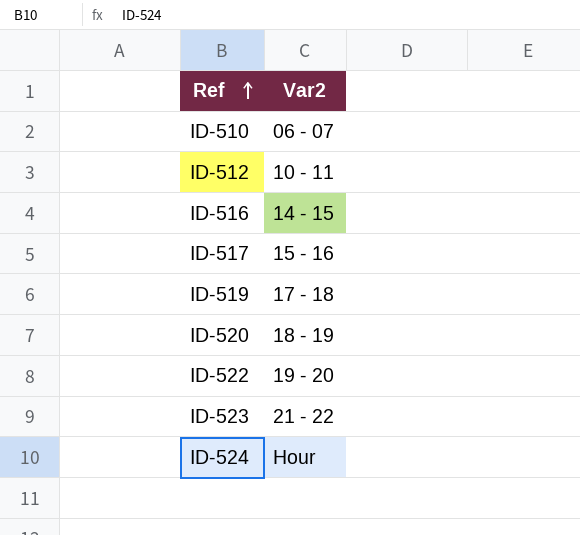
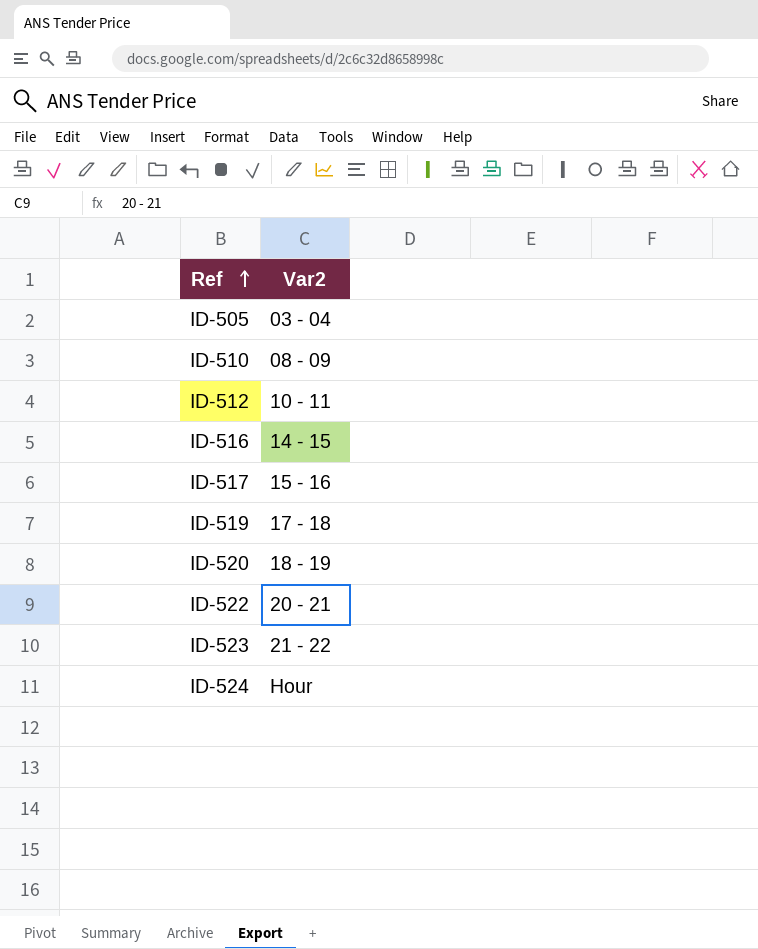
row ID-505: none -> 03 - 04
ID-510 | Var2: 06 - 07 -> 08 - 09
ID-522 | Var2: 19 - 20 -> 20 - 21

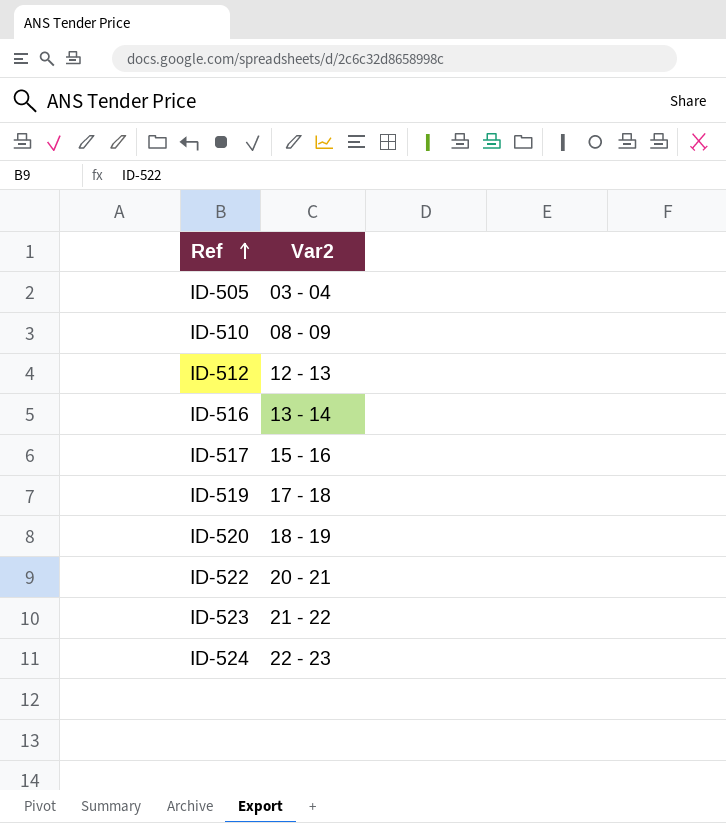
ID-512 | Var2: 10 - 11 -> 12 - 13
ID-516 | Var2: 14 - 15 -> 13 - 14
ID-524 | Var2: Hour -> 22 - 23

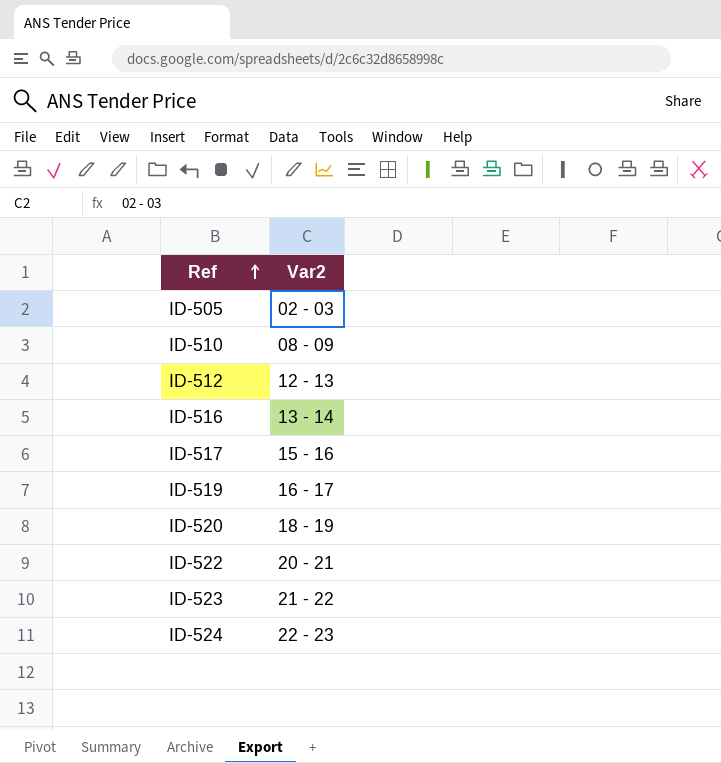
ID-505 | Var2: 03 - 04 -> 02 - 03
ID-519 | Var2: 17 - 18 -> 16 - 17

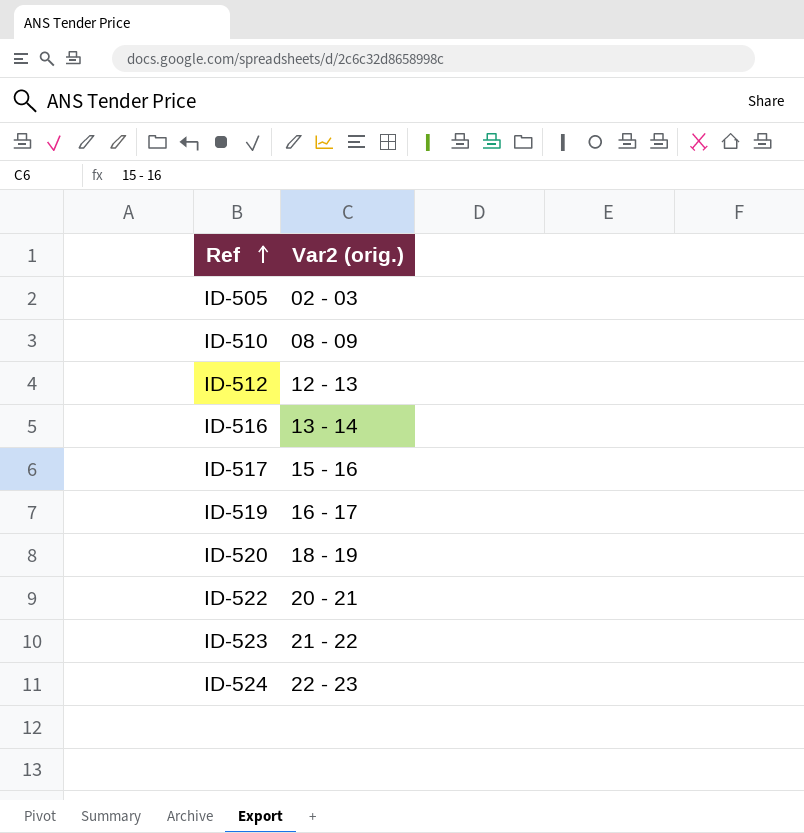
column name: Var2 -> Var2 (orig.)

